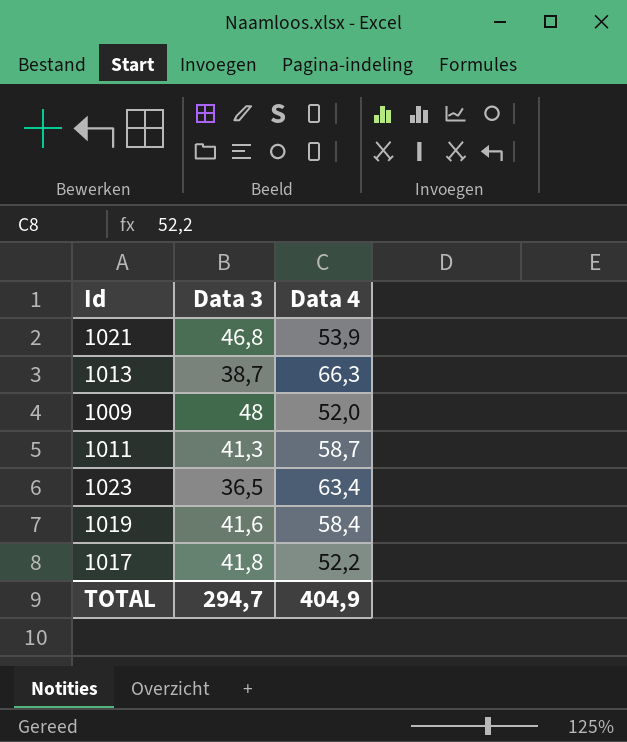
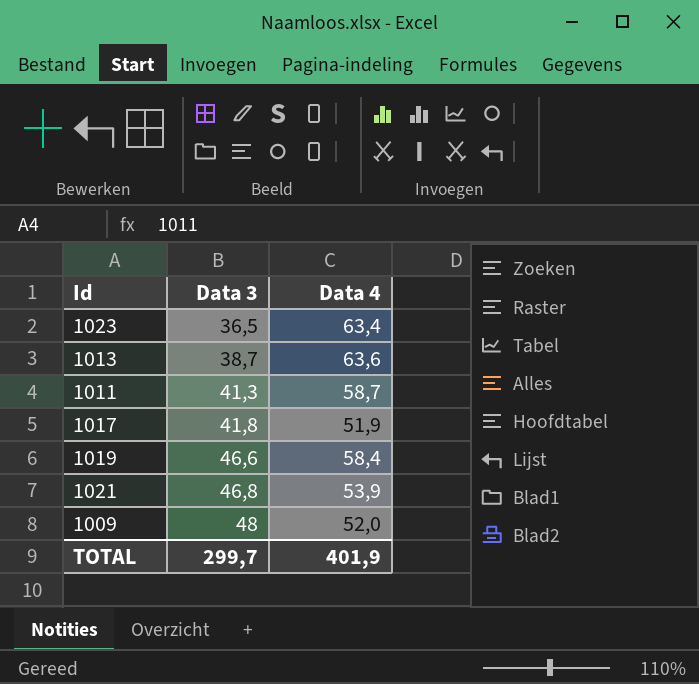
row order: none -> Data 3 ascending
1013 | Data 4: 66,3 -> 63,6
1017 | Data 4: 52,2 -> 51,9
1019 | Data 3: 41,6 -> 46,6
TOTAL | Data 3: 294,7 -> 299,7
TOTAL | Data 4: 404,9 -> 401,9

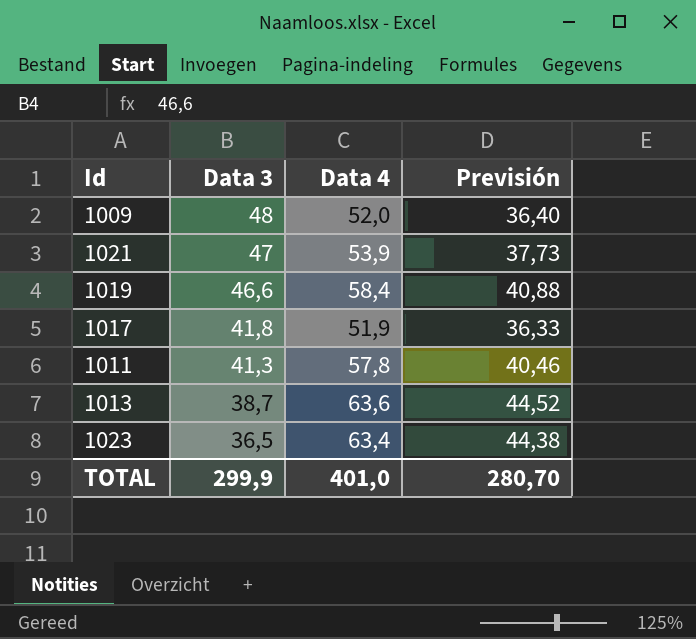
row order: Data 3 ascending -> Data 3 descending
column Previsión | formula: none -> [Data 4] * 0,7
1021 | Data 3: 46,8 -> 47
1011 | Data 4: 58,7 -> 57,8
TOTAL | Data 3: 299,7 -> 299,9
TOTAL | Data 4: 401,9 -> 401,0

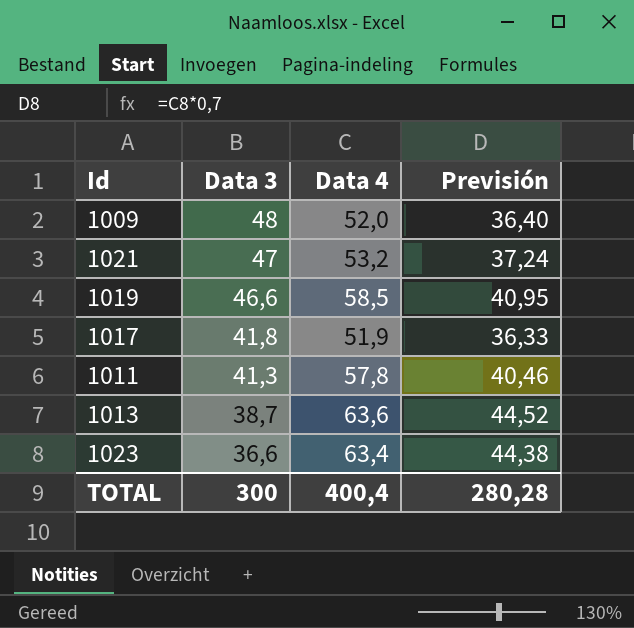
1021 | Data 4: 53,9 -> 53,2
1021 | Previsión: 37,73 -> 37,24
1019 | Data 4: 58,4 -> 58,5
1019 | Previsión: 40,88 -> 40,95
1023 | Data 3: 36,5 -> 36,6
TOTAL | Data 3: 299,9 -> 300
TOTAL | Data 4: 401,0 -> 400,4
TOTAL | Previsión: 280,70 -> 280,28

